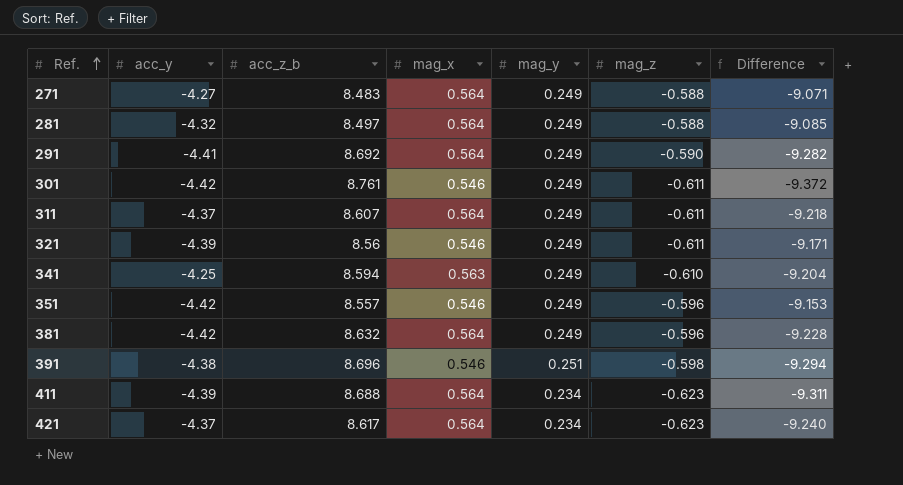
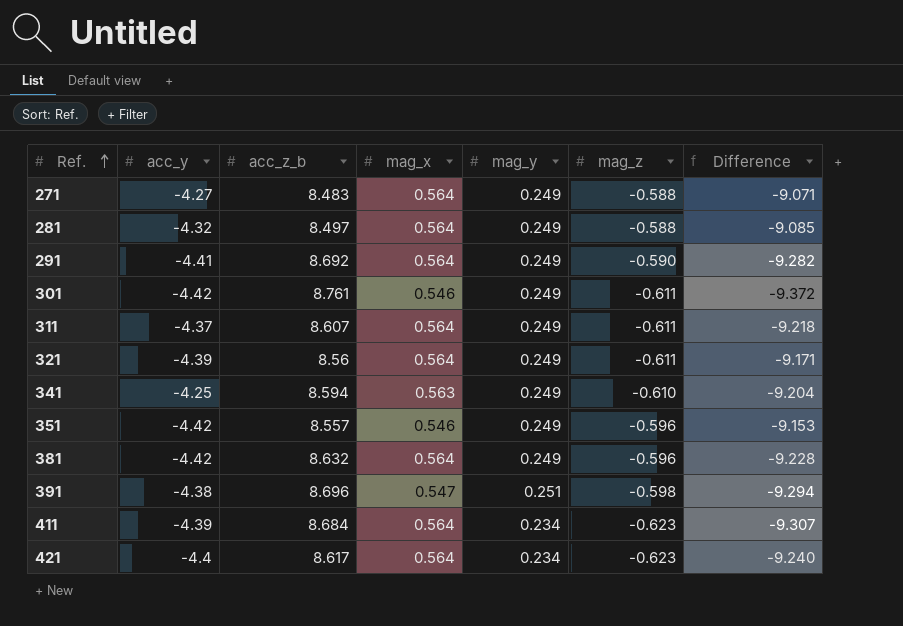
321 | mag_x: 0.546 -> 0.564
391 | mag_x: 0.546 -> 0.547
411 | acc_z_b: 8.688 -> 8.684
411 | Difference: -9.311 -> -9.307
421 | acc_y: -4.37 -> -4.4

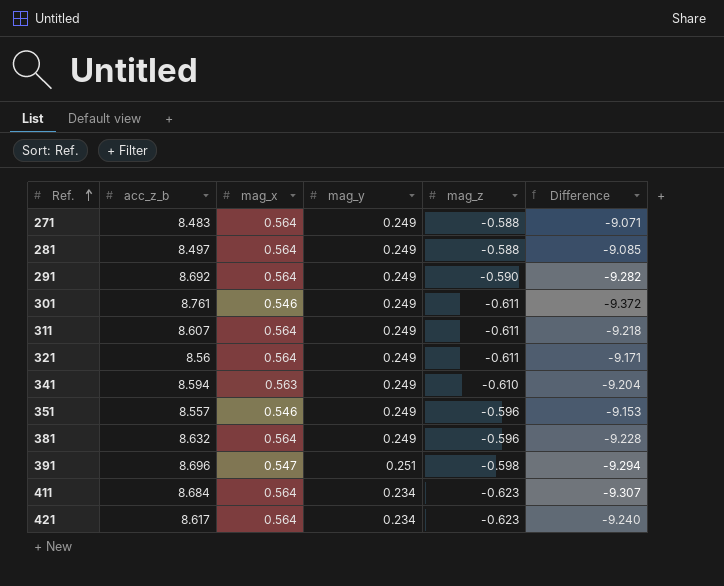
column acc_y | position: 2 -> none

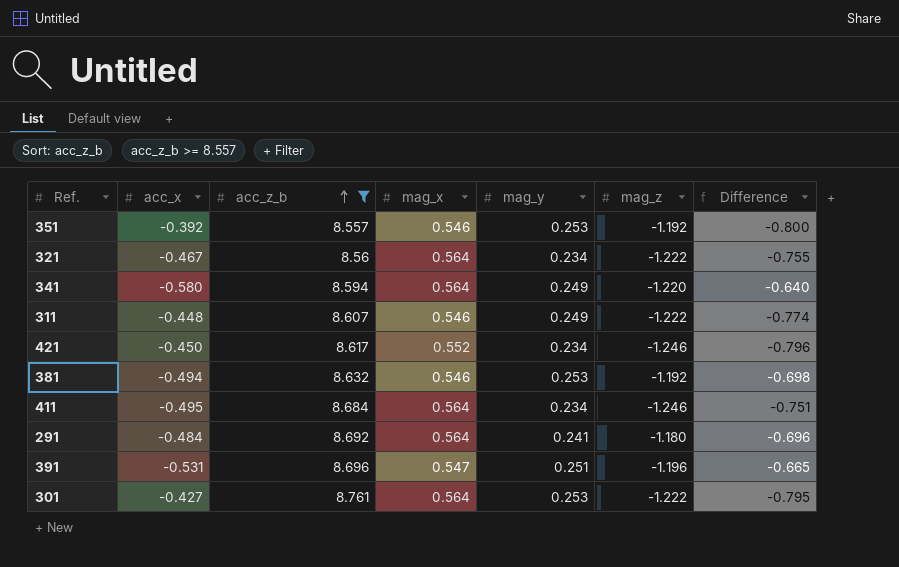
filter: none -> acc_z_b >= 8.557
row order: Ref. ascending -> acc_z_b ascending
column acc_x | position: none -> 2
column Difference | formula: [mag_z] - [acc_z_b] -> [mag_z] - [acc_x]
351 | mag_y: 0.249 -> 0.253
351 | mag_z: -0.596 -> -1.192
321 | mag_y: 0.249 -> 0.234
321 | mag_z: -0.611 -> -1.222
341 | mag_x: 0.563 -> 0.564
341 | mag_z: -0.610 -> -1.220
311 | mag_x: 0.564 -> 0.546
311 | mag_z: -0.611 -> -1.222
421 | mag_x: 0.564 -> 0.552
421 | mag_z: -0.623 -> -1.246
381 | mag_x: 0.564 -> 0.546
381 | mag_y: 0.249 -> 0.253
381 | mag_z: -0.596 -> -1.192
411 | mag_z: -0.623 -> -1.246
291 | mag_y: 0.249 -> 0.241
291 | mag_z: -0.590 -> -1.180
391 | mag_z: -0.598 -> -1.196
301 | mag_x: 0.546 -> 0.564
301 | mag_y: 0.249 -> 0.253
301 | mag_z: -0.611 -> -1.222

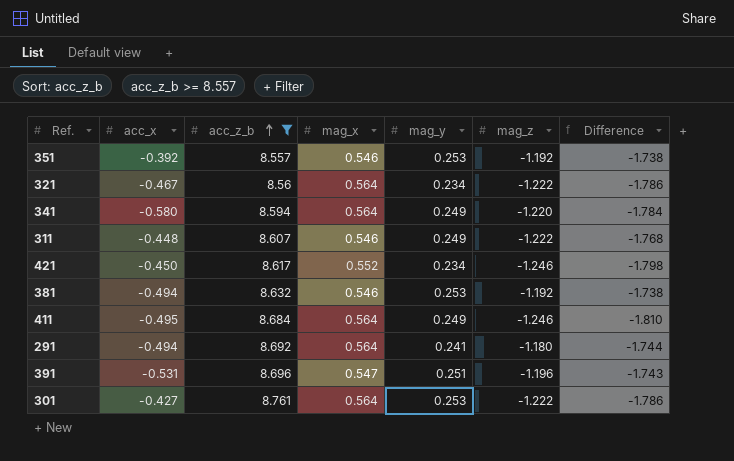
column Difference | formula: [mag_z] - [acc_x] -> [mag_z] - [mag_x]
411 | mag_y: 0.234 -> 0.249
291 | acc_x: -0.484 -> -0.494

